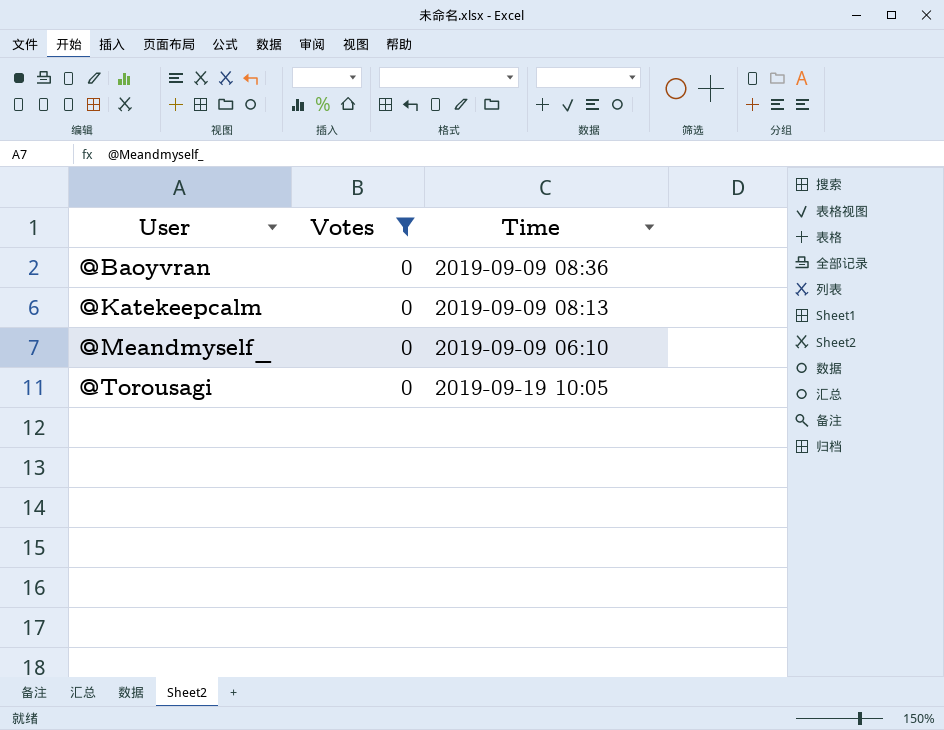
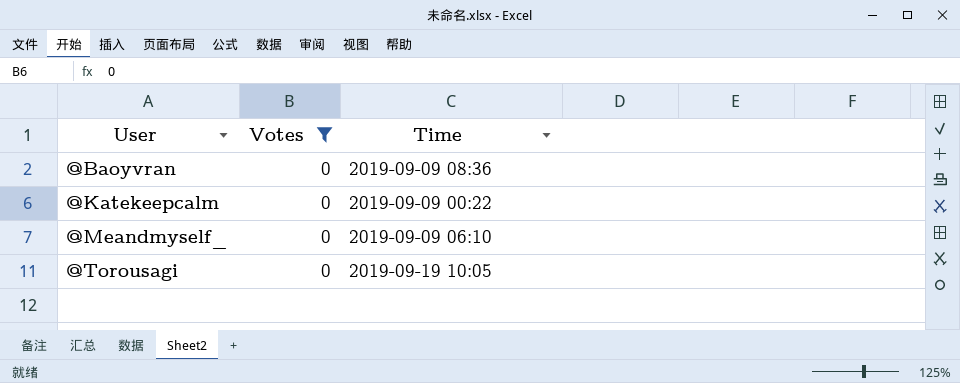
@Katekeepcalm | Time: 2019-09-09 08:13 -> 2019-09-09 00:22

